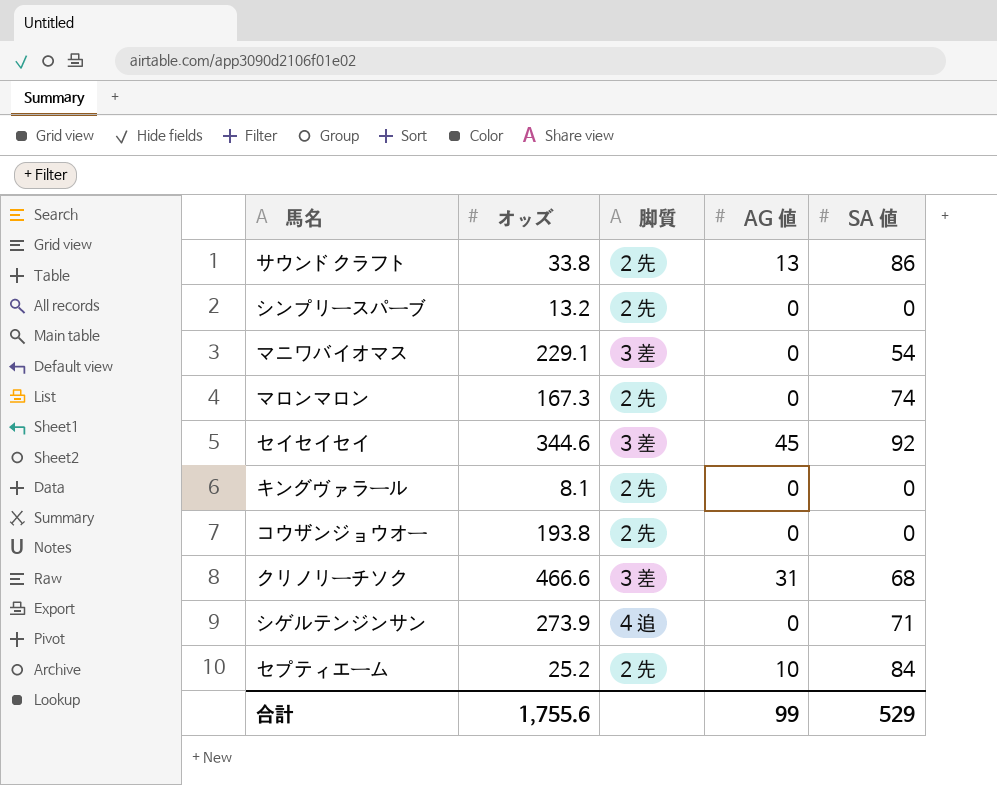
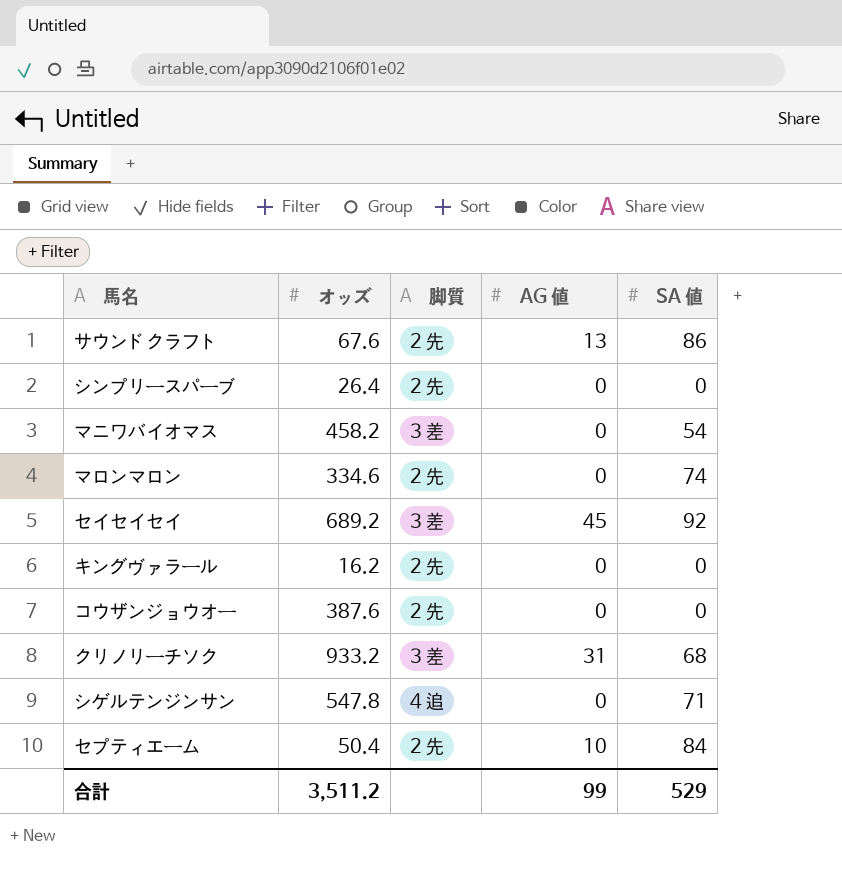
サウンドクラフト | オッズ: 33.8 -> 67.6
シンプリースパーブ | オッズ: 13.2 -> 26.4
マニワバイオマス | オッズ: 229.1 -> 458.2
マロンマロン | オッズ: 167.3 -> 334.6
セイセイセイ | オッズ: 344.6 -> 689.2
キングヴァラール | オッズ: 8.1 -> 16.2
コウザンジョウオー | オッズ: 193.8 -> 387.6
クリノリーチソク | オッズ: 466.6 -> 933.2
シゲルテンジンサン | オッズ: 273.9 -> 547.8
セプティエーム | オッズ: 25.2 -> 50.4
合計 | オッズ: 1,755.6 -> 3,511.2

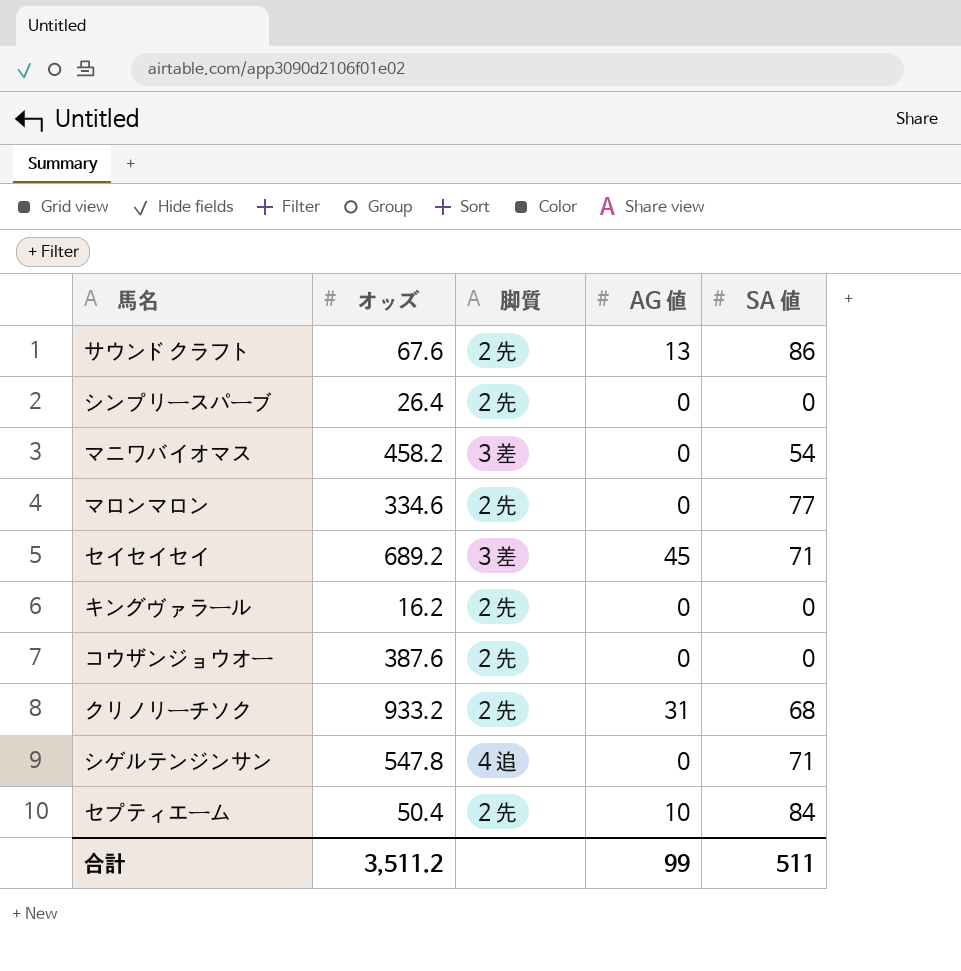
マロンマロン | SA 値: 74 -> 77
セイセイセイ | SA 値: 92 -> 71
クリノリーチソク | 脚質: 3 差 -> 2 先
合計 | SA 値: 529 -> 511

